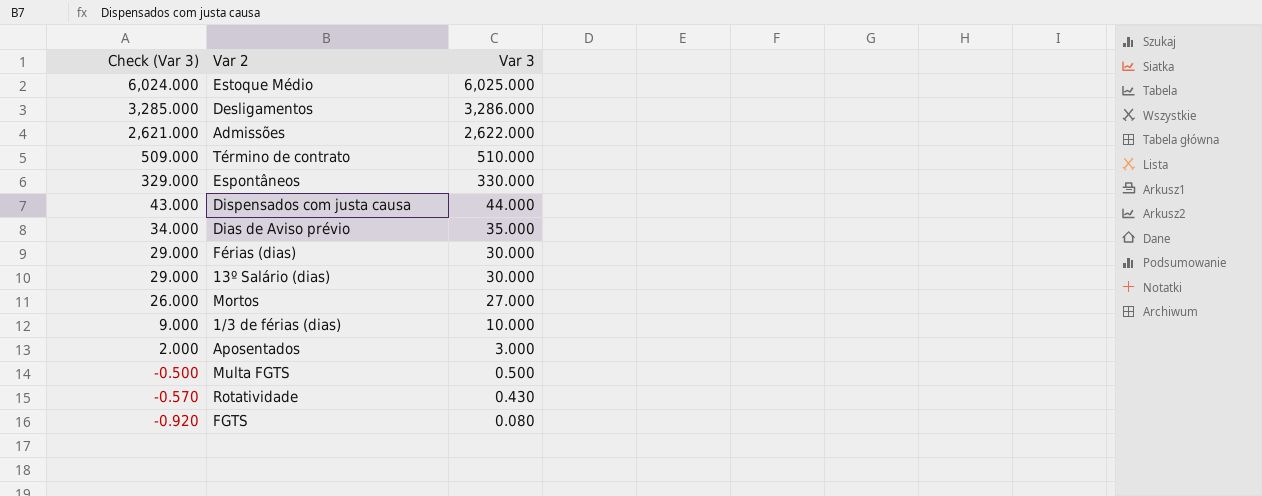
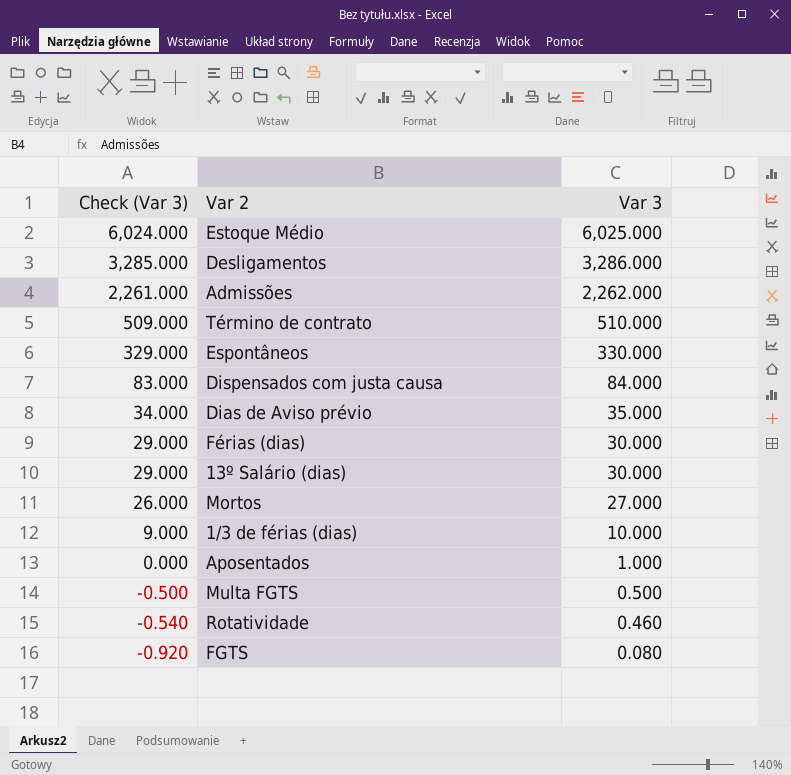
Admissões | Check (Var 3): 2,621.000 -> 2,261.000
Admissões | Var 3: 2,622.000 -> 2,262.000
Dispensados com justa causa | Check (Var 3): 43.000 -> 83.000
Dispensados com justa causa | Var 3: 44.000 -> 84.000
Aposentados | Check (Var 3): 2.000 -> 0.000
Aposentados | Var 3: 3.000 -> 1.000
Rotatividade | Check (Var 3): -0.570 -> -0.540
Rotatividade | Var 3: 0.430 -> 0.460

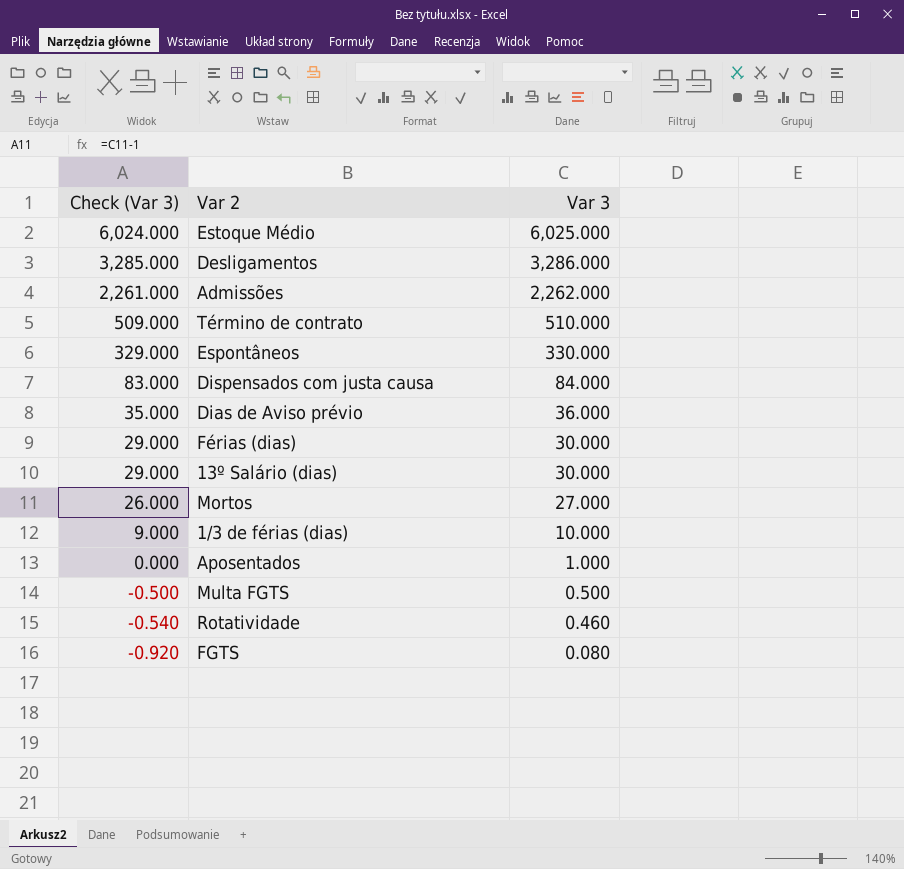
Dias de Aviso prévio | Check (Var 3): 34.000 -> 35.000
Dias de Aviso prévio | Var 3: 35.000 -> 36.000

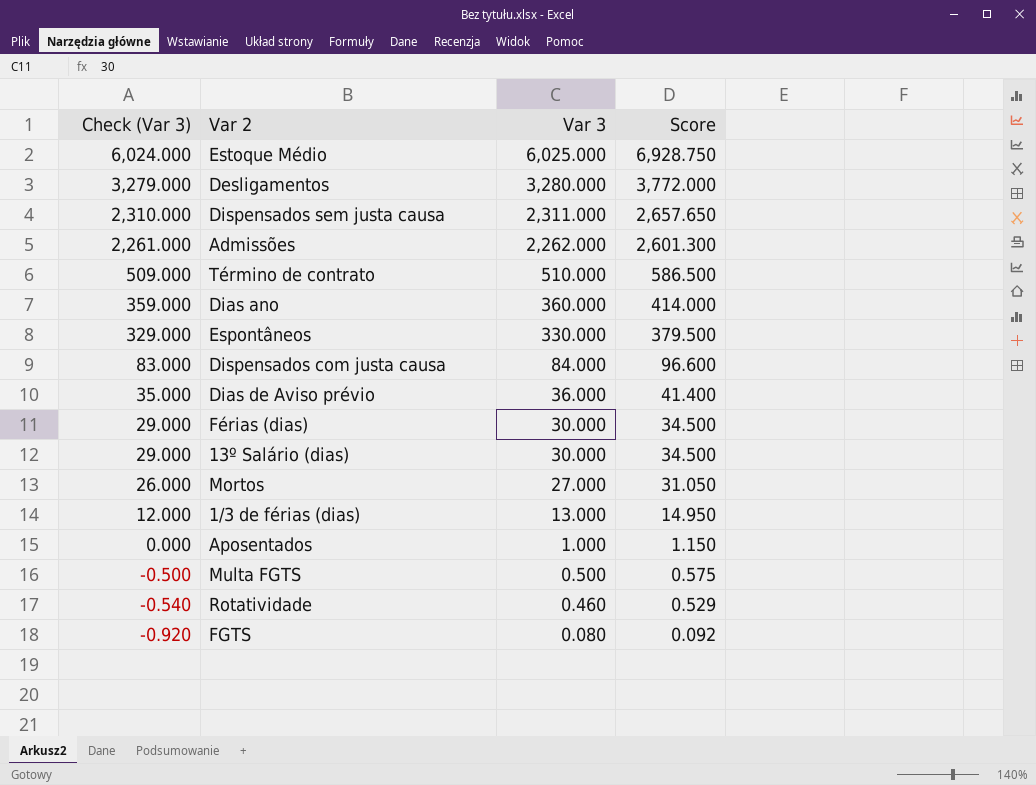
column Score | formula: none -> [Var 3] * 1.15
Desligamentos | Check (Var 3): 3,285.000 -> 3,279.000
Desligamentos | Var 3: 3,286.000 -> 3,280.000
row Dispensados sem justa causa: none -> 2,310.000 | 2,311.000 | 2,657.650
row Dias ano: none -> 359.000 | 360.000 | 414.000
1/3 de férias (dias) | Check (Var 3): 9.000 -> 12.000
1/3 de férias (dias) | Var 3: 10.000 -> 13.000

